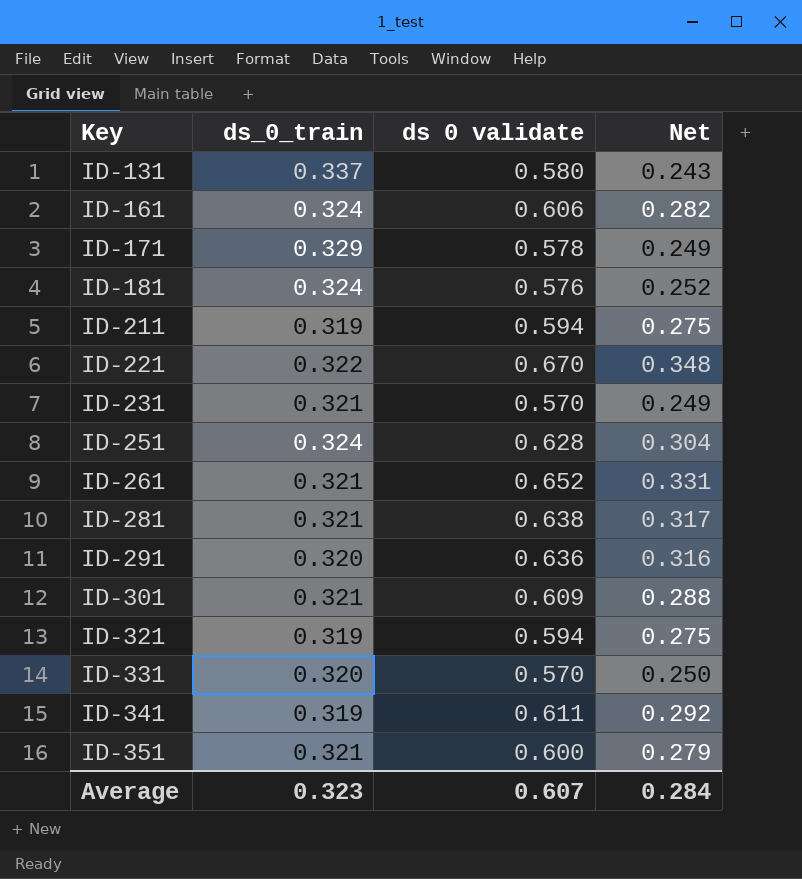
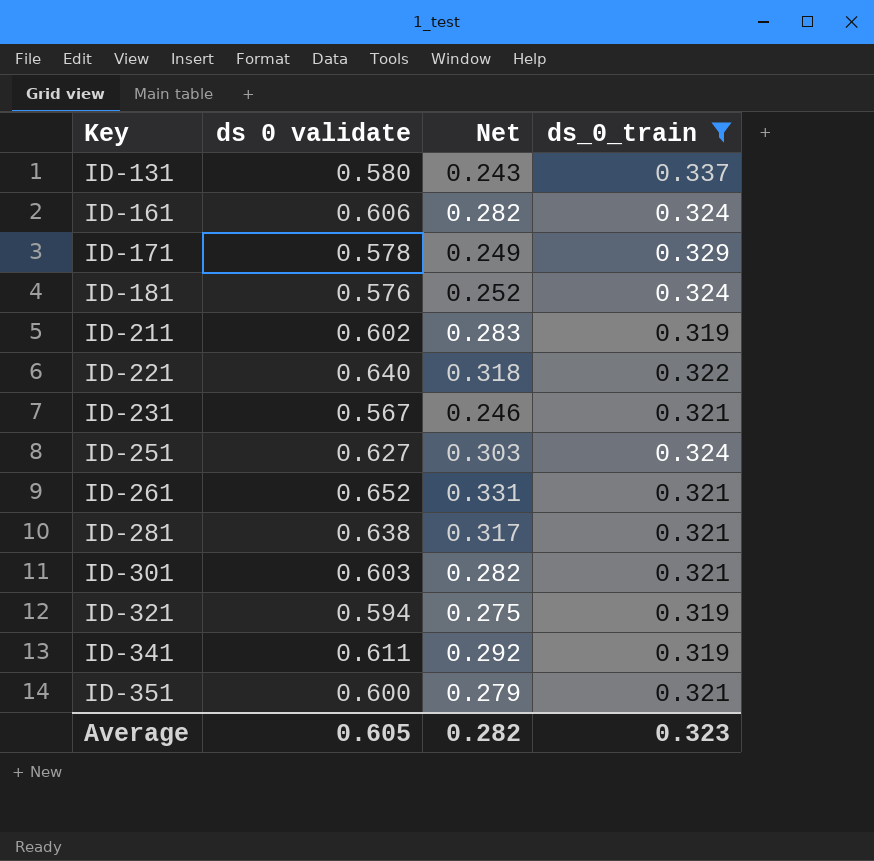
filter: none -> ds_0_train != 0.320
column ds_0_train | position: 2 -> 4
ID-211 | ds 0 validate: 0.594 -> 0.602
ID-211 | Net: 0.275 -> 0.283
ID-221 | ds 0 validate: 0.670 -> 0.640
ID-221 | Net: 0.348 -> 0.318
ID-231 | ds 0 validate: 0.570 -> 0.567
ID-231 | Net: 0.249 -> 0.246
ID-251 | ds 0 validate: 0.628 -> 0.627
ID-251 | Net: 0.304 -> 0.303
ID-301 | ds 0 validate: 0.609 -> 0.603
ID-301 | Net: 0.288 -> 0.282
Average | ds 0 validate: 0.607 -> 0.605
Average | Net: 0.284 -> 0.282

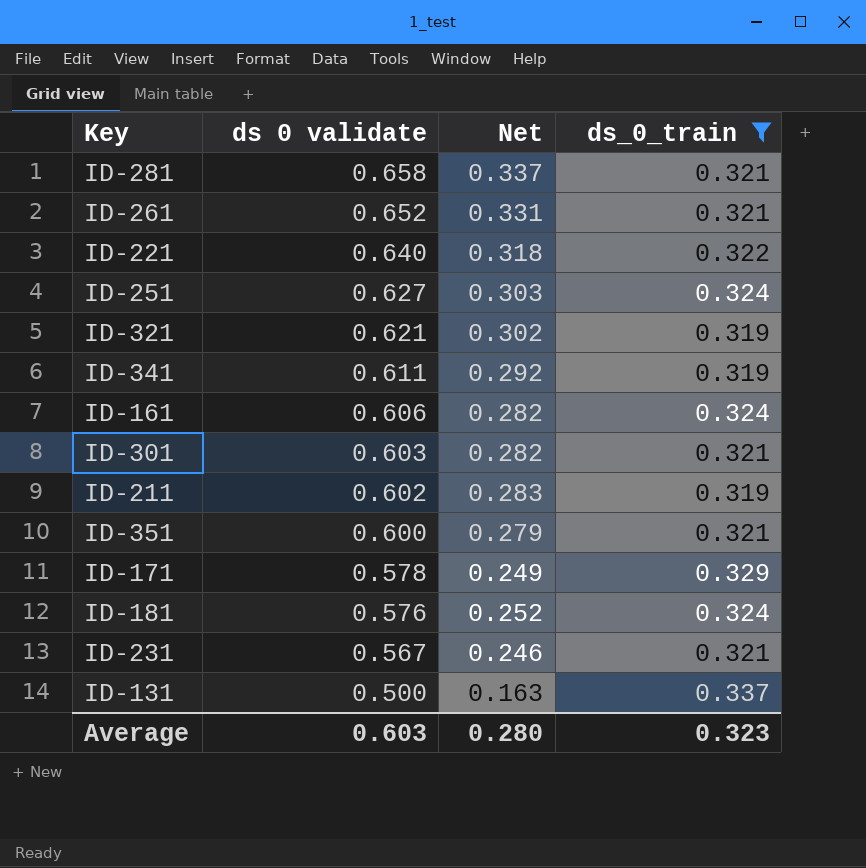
row order: Key ascending -> ds 0 validate descending
ID-281 | ds 0 validate: 0.638 -> 0.658
ID-281 | Net: 0.317 -> 0.337
ID-321 | ds 0 validate: 0.594 -> 0.621
ID-321 | Net: 0.275 -> 0.302
ID-131 | ds 0 validate: 0.580 -> 0.500
ID-131 | Net: 0.243 -> 0.163
Average | ds 0 validate: 0.605 -> 0.603
Average | Net: 0.282 -> 0.280

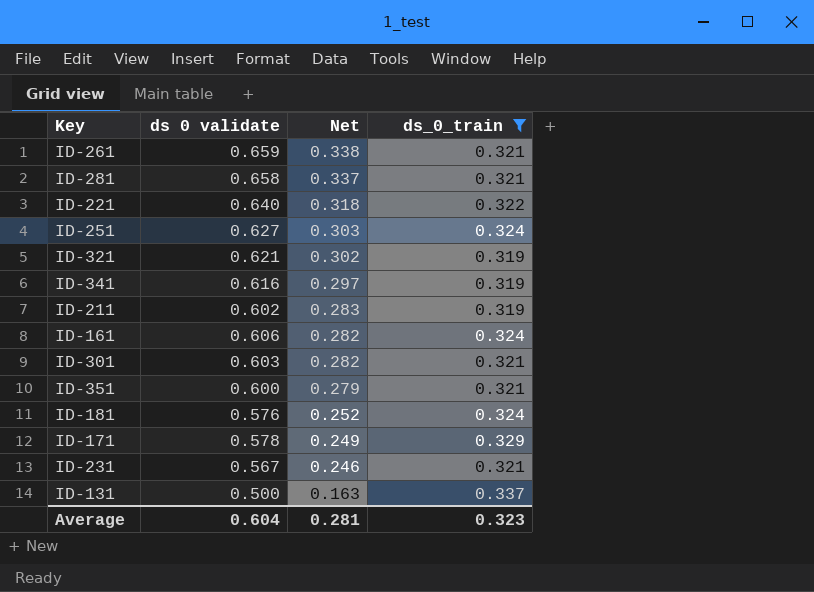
row order: ds 0 validate descending -> Net descending
ID-261 | ds 0 validate: 0.652 -> 0.659
ID-261 | Net: 0.331 -> 0.338
ID-341 | ds 0 validate: 0.611 -> 0.616
ID-341 | Net: 0.292 -> 0.297
Average | ds 0 validate: 0.603 -> 0.604
Average | Net: 0.280 -> 0.281

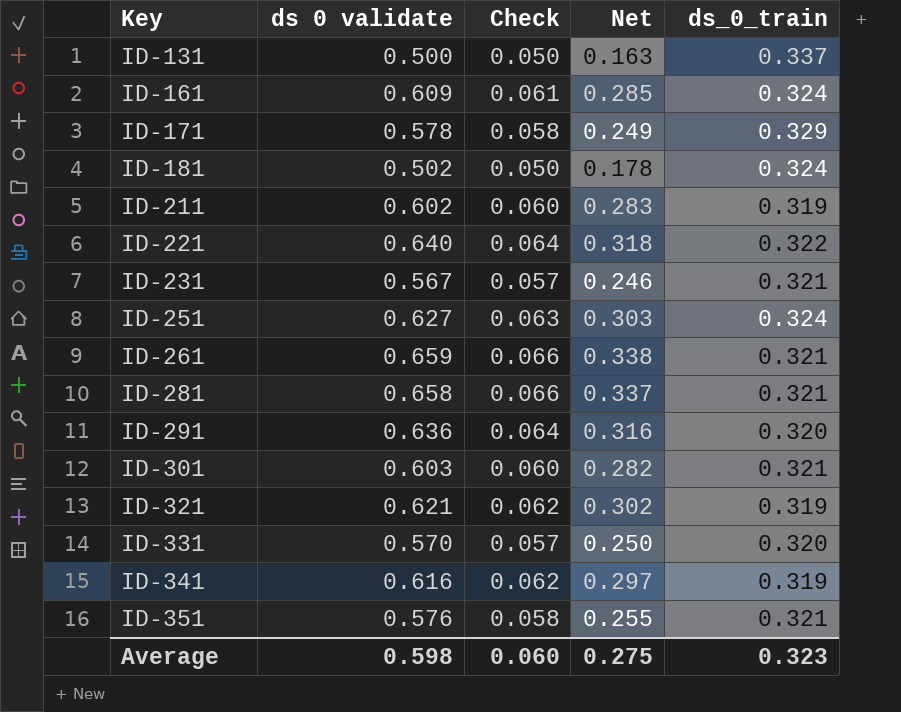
filter: ds_0_train != 0.320 -> none
row order: Net descending -> Key ascending
column Check | formula: none -> [ds 0 validate] * 0.1
ID-161 | ds 0 validate: 0.606 -> 0.609
ID-161 | Net: 0.282 -> 0.285
ID-181 | ds 0 validate: 0.576 -> 0.502
ID-181 | Net: 0.252 -> 0.178
ID-351 | ds 0 validate: 0.600 -> 0.576
ID-351 | Net: 0.279 -> 0.255
Average | ds 0 validate: 0.604 -> 0.598
Average | Net: 0.281 -> 0.275

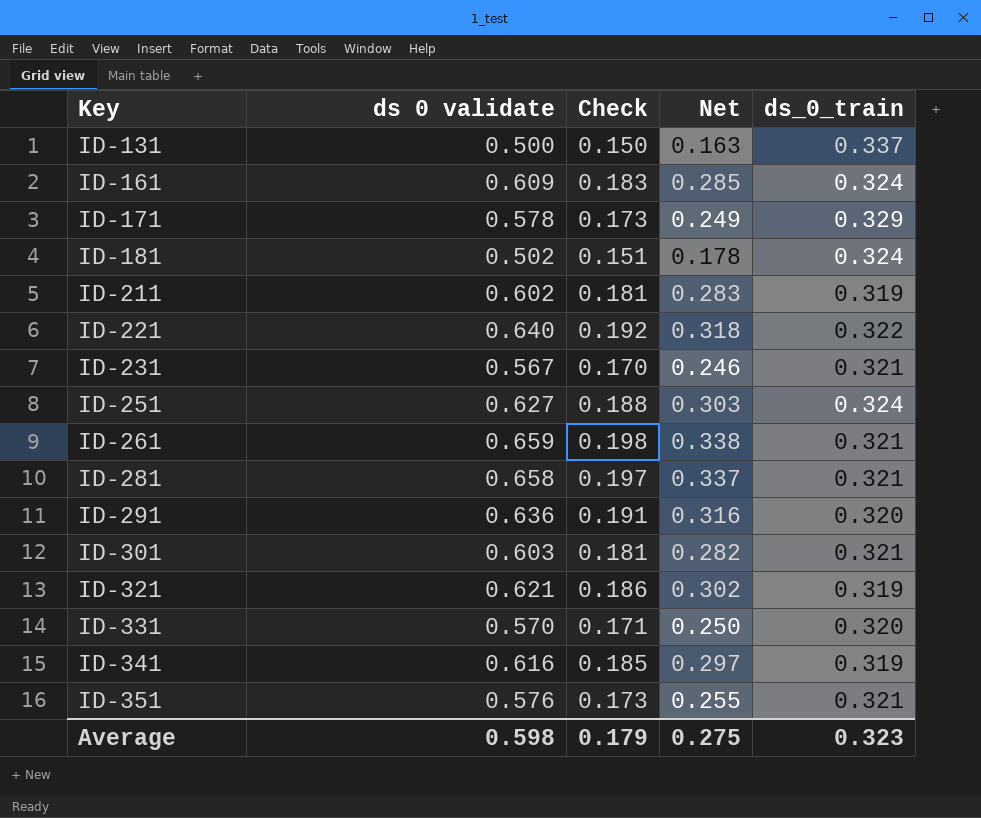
column Check | formula: [ds 0 validate] * 0.1 -> [ds 0 validate] * 0.3
Average | Check: 0.060 -> 0.179

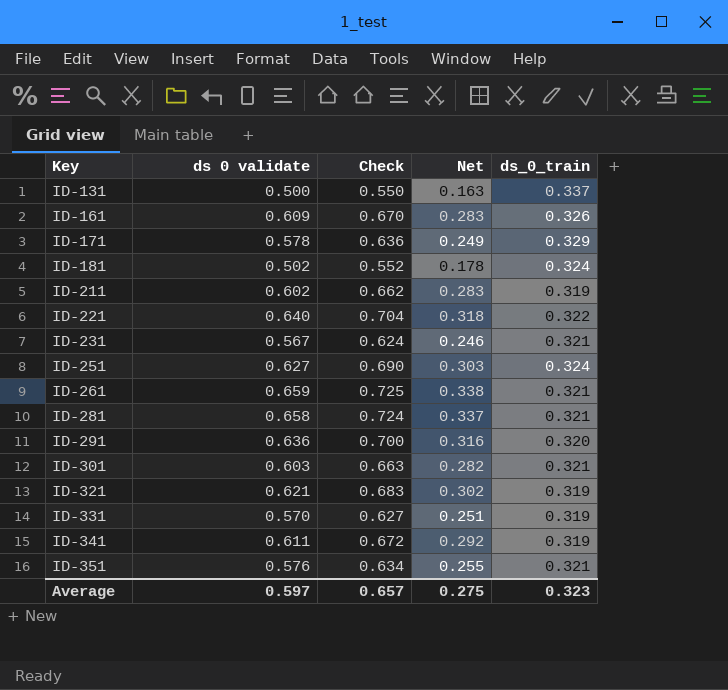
column Check | formula: [ds 0 validate] * 0.3 -> [ds 0 validate] * 1.1
ID-161 | Net: 0.285 -> 0.283
ID-161 | ds_0_train: 0.324 -> 0.326
ID-331 | Net: 0.250 -> 0.251
ID-331 | ds_0_train: 0.320 -> 0.319
ID-341 | ds 0 validate: 0.616 -> 0.611
ID-341 | Net: 0.297 -> 0.292
Average | ds 0 validate: 0.598 -> 0.597
Average | Check: 0.179 -> 0.657

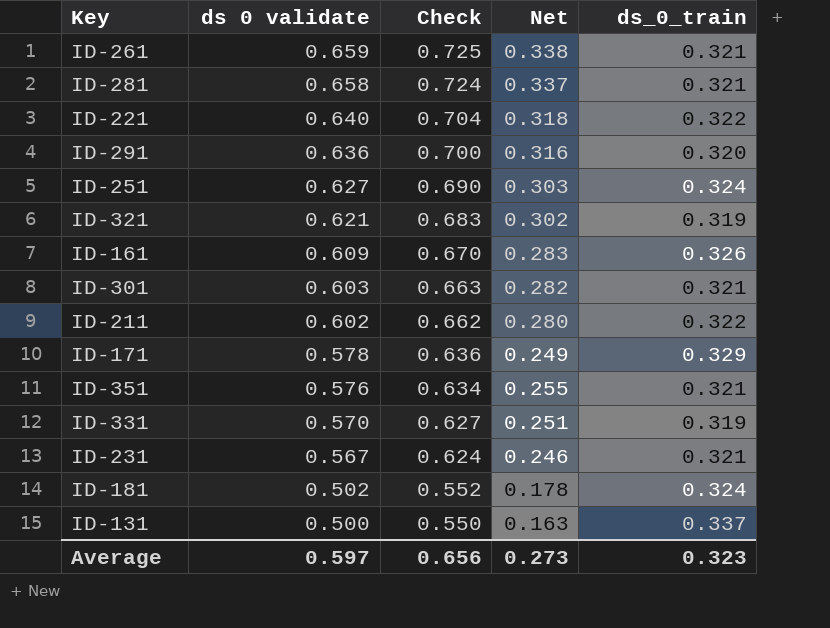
row order: Key ascending -> ds 0 validate descending
row ID-341: 0.611 | 0.672 | 0.292 | 0.319 -> none
ID-211 | Net: 0.283 -> 0.280
ID-211 | ds_0_train: 0.319 -> 0.322
Average | Check: 0.657 -> 0.656
Average | Net: 0.275 -> 0.273

